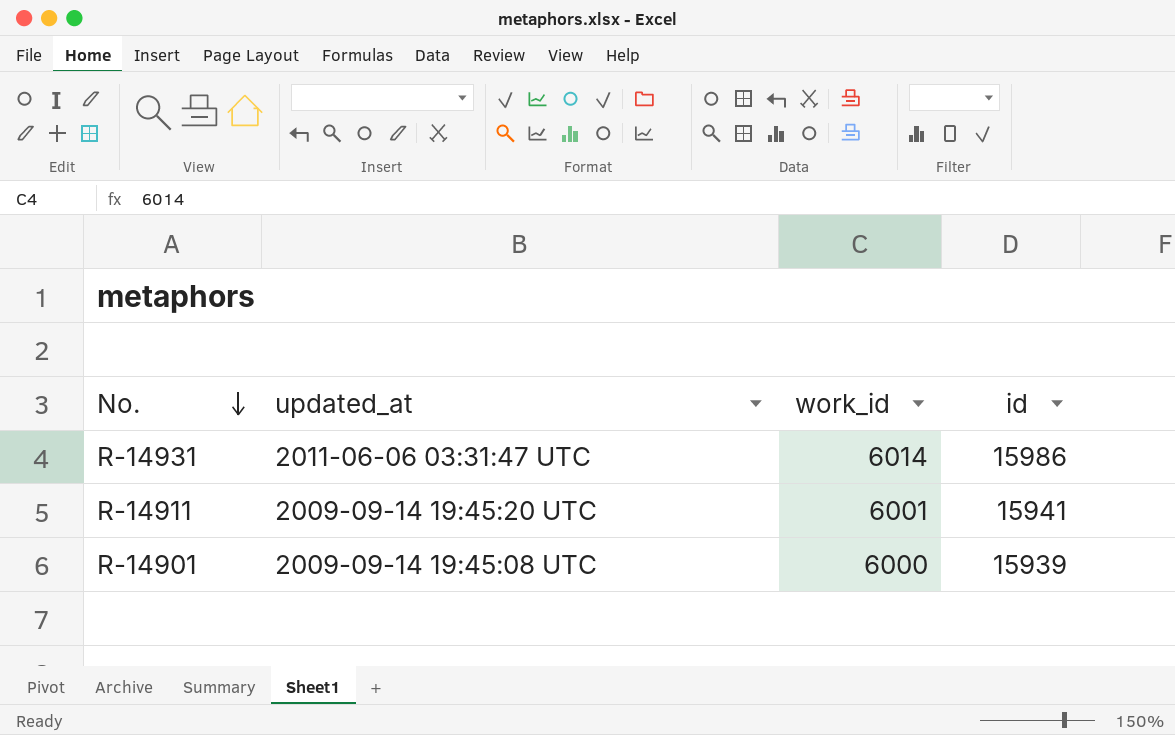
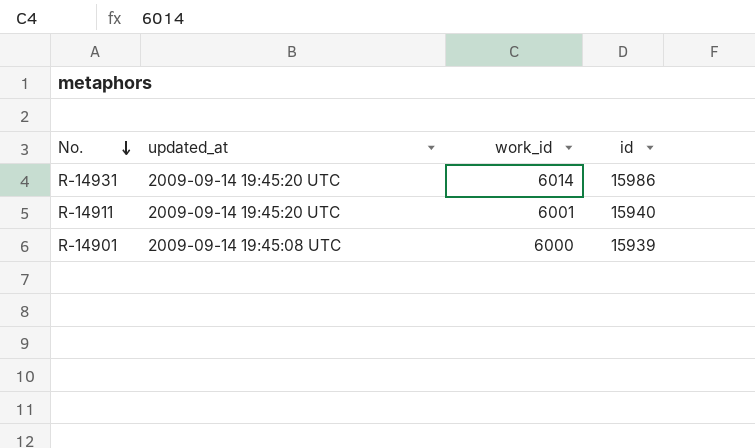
R-14931 | updated_at: 2011-06-06 03:31:47 UTC -> 2009-09-14 19:45:20 UTC
R-14911 | id: 15941 -> 15940

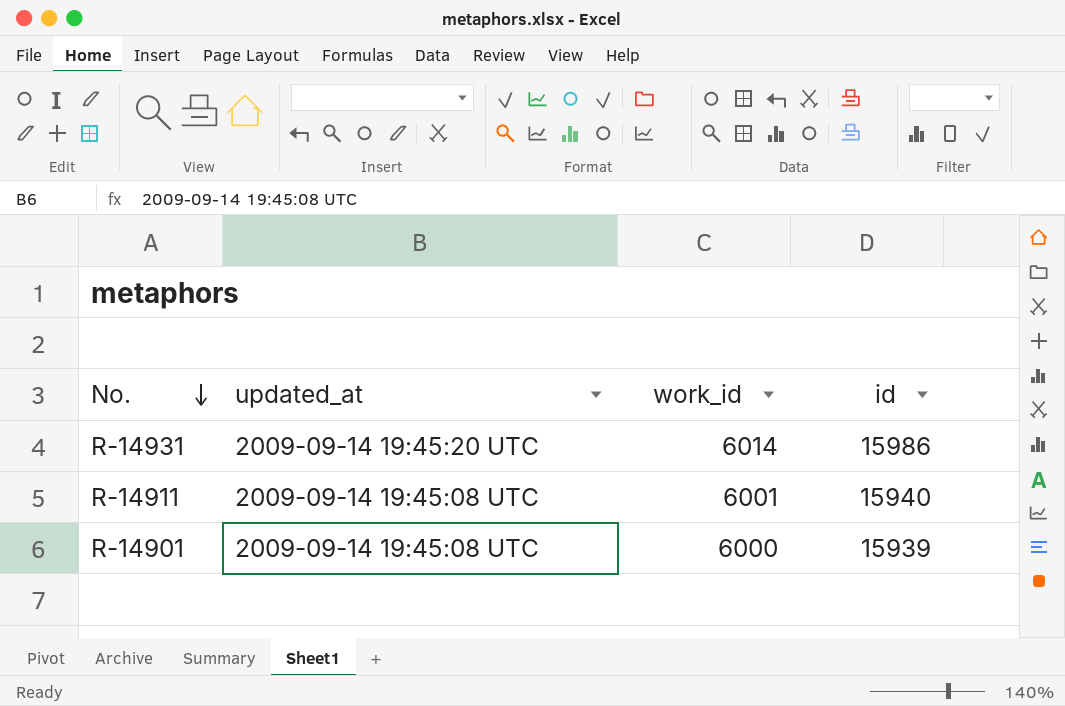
R-14911 | updated_at: 2009-09-14 19:45:20 UTC -> 2009-09-14 19:45:08 UTC

